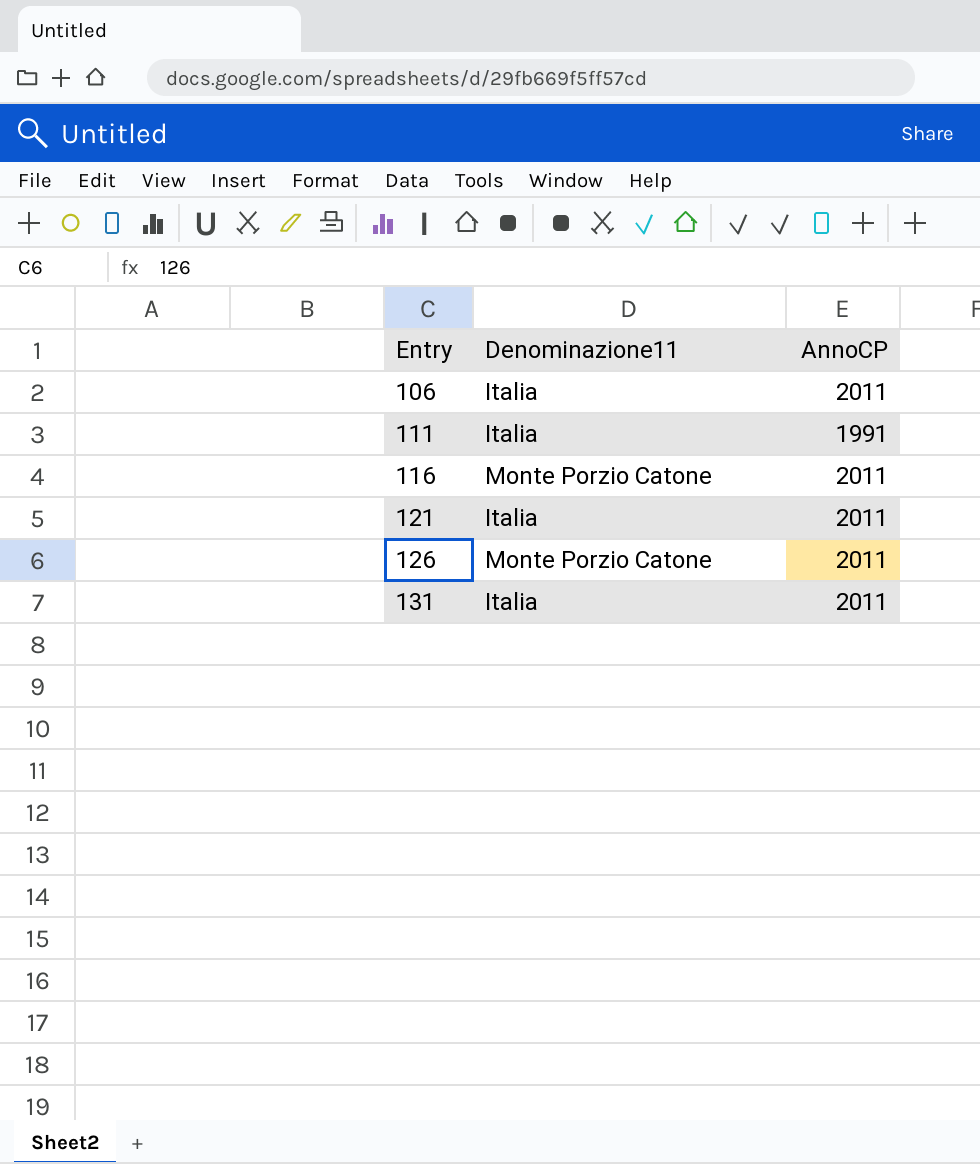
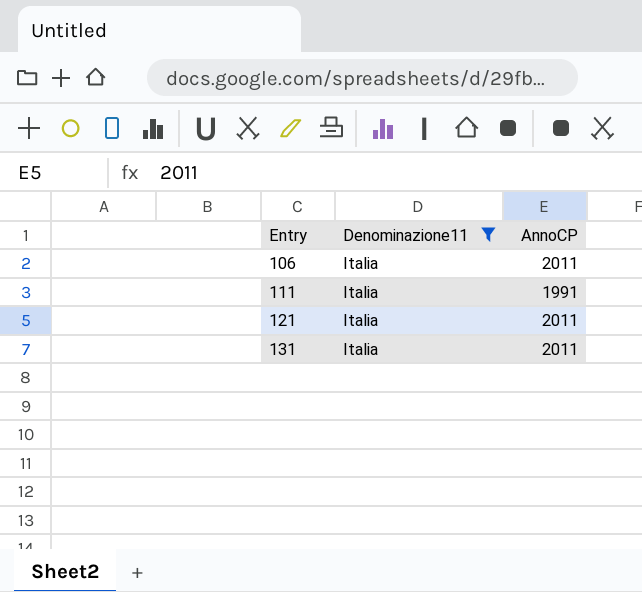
filter: none -> Denominazione11 = Italia

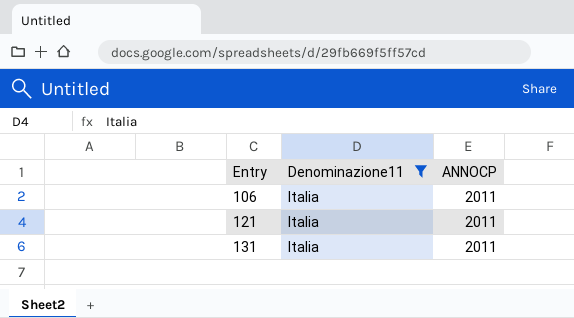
column name: AnnoCP -> ANNOCP
row 111: Italia | 1991 -> none

